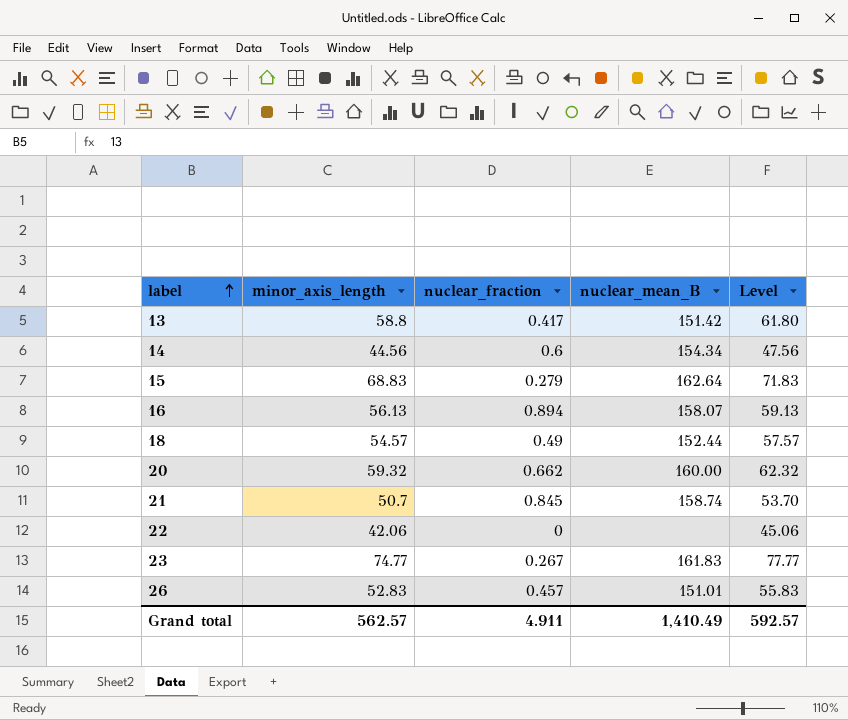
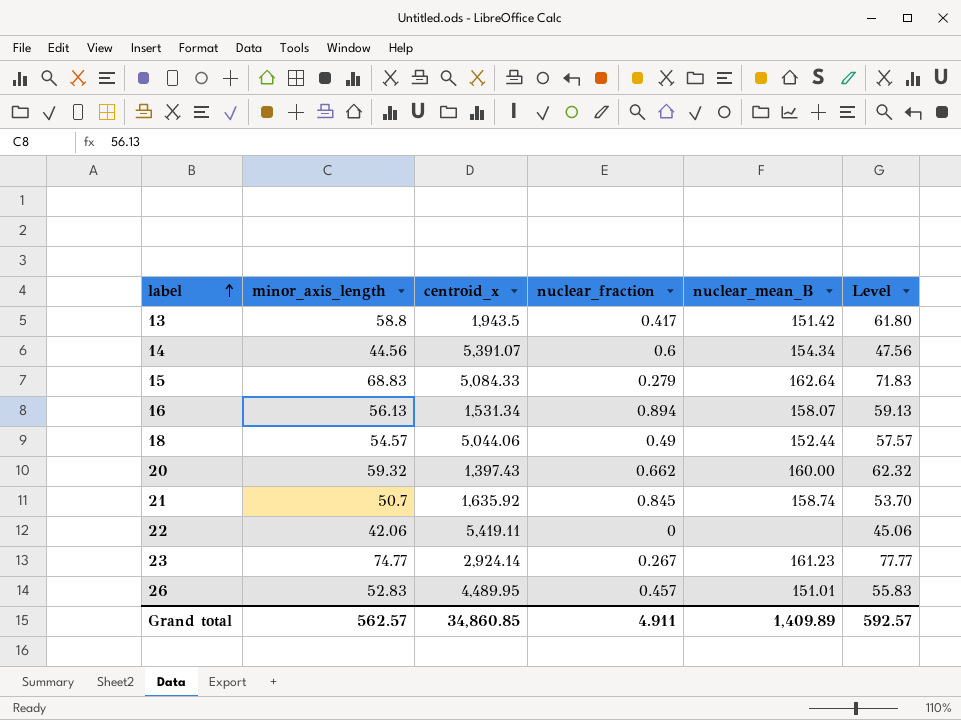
column centroid_x | position: none -> 3
23 | nuclear_mean_B: 161.83 -> 161.23
Grand total | nuclear_mean_B: 1,410.49 -> 1,409.89

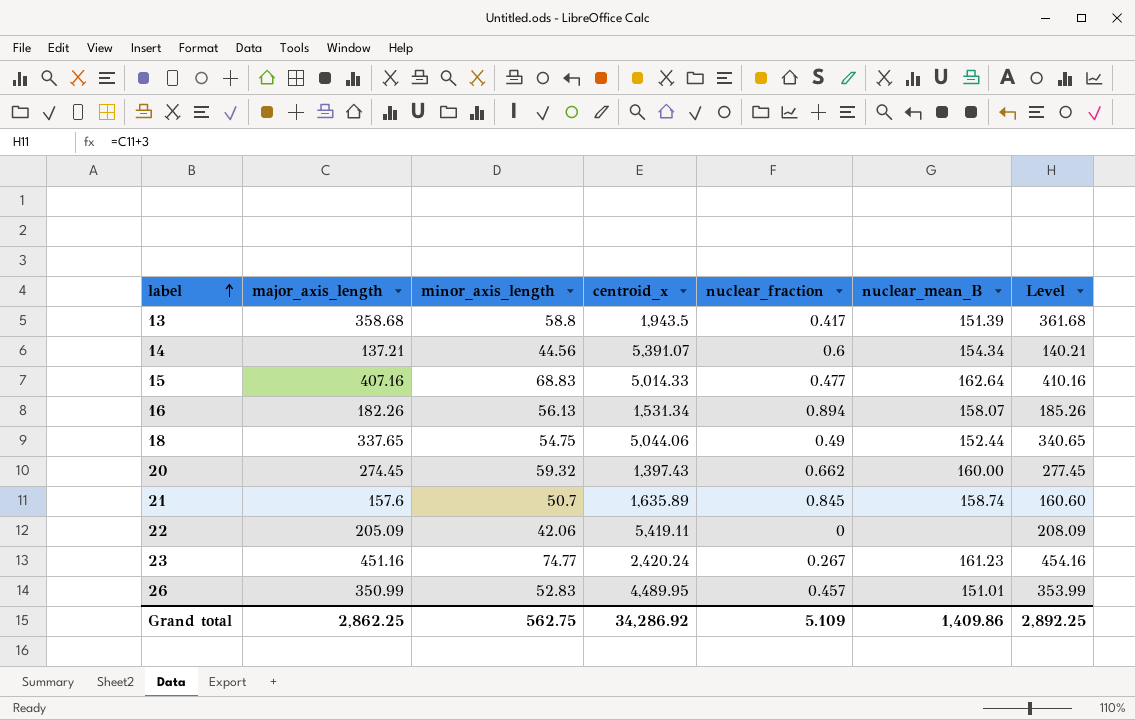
column major_axis_length | position: none -> 2
column Level | formula: [minor_axis_length] + 3 -> [major_axis_length] + 3
13 | nuclear_mean_B: 151.42 -> 151.39
15 | centroid_x: 5,084.33 -> 5,014.33
15 | nuclear_fraction: 0.279 -> 0.477
18 | minor_axis_length: 54.57 -> 54.75
21 | centroid_x: 1,635.92 -> 1,635.89
23 | centroid_x: 2,924.14 -> 2,420.24
Grand total | minor_axis_length: 562.57 -> 562.75
Grand total | centroid_x: 34,860.85 -> 34,286.92
Grand total | nuclear_fraction: 4.911 -> 5.109
Grand total | nuclear_mean_B: 1,409.89 -> 1,409.86
Grand total | Level: 592.57 -> 2,892.25

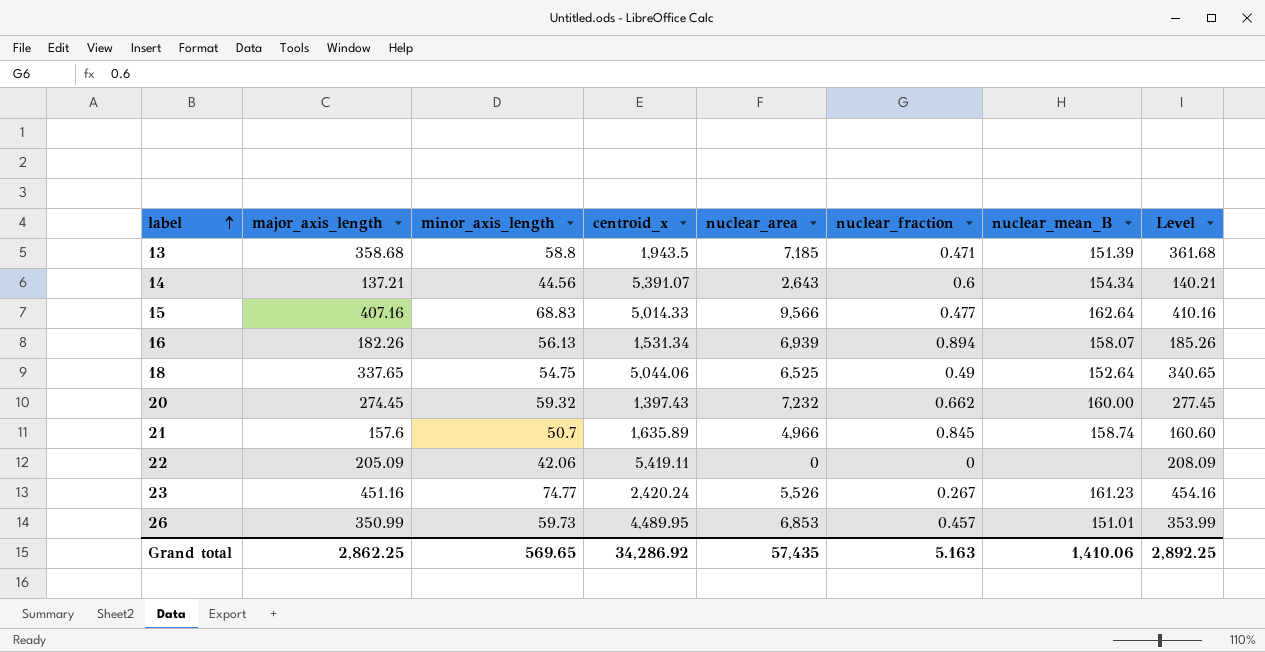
column nuclear_area | position: none -> 5
13 | nuclear_fraction: 0.417 -> 0.471
18 | nuclear_mean_B: 152.44 -> 152.64
26 | minor_axis_length: 52.83 -> 59.73
Grand total | minor_axis_length: 562.75 -> 569.65
Grand total | nuclear_fraction: 5.109 -> 5.163
Grand total | nuclear_mean_B: 1,409.86 -> 1,410.06

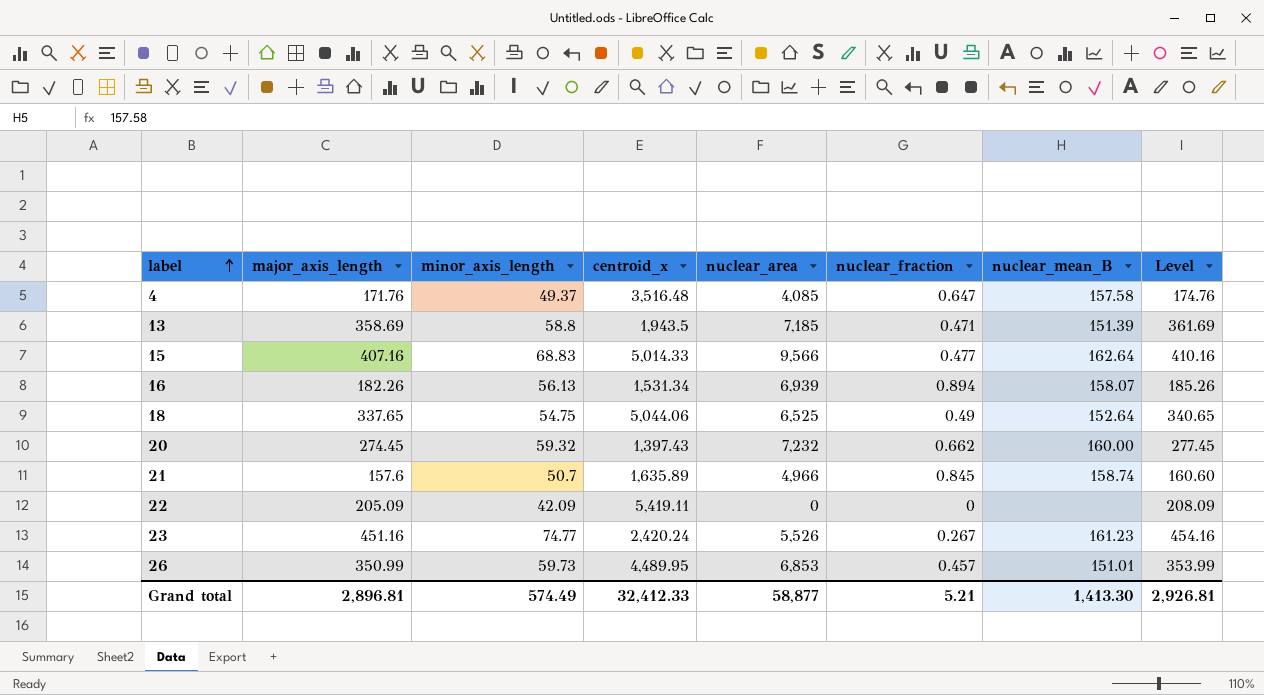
row 14: 137.21 | 44.56 | 5,391.07 | 2,643 | 0.6 | 154.34 | 140.21 -> none
row 4: none -> 171.76 | 49.37 | 3,516.48 | 4,085 | 0.647 | 157.58 | 174.76
13 | major_axis_length: 358.68 -> 358.69
13 | Level: 361.68 -> 361.69
22 | minor_axis_length: 42.06 -> 42.09
Grand total | major_axis_length: 2,862.25 -> 2,896.81
Grand total | minor_axis_length: 569.65 -> 574.49
Grand total | centroid_x: 34,286.92 -> 32,412.33
Grand total | nuclear_area: 57,435 -> 58,877
Grand total | nuclear_fraction: 5.163 -> 5.21
Grand total | nuclear_mean_B: 1,410.06 -> 1,413.30
Grand total | Level: 2,892.25 -> 2,926.81

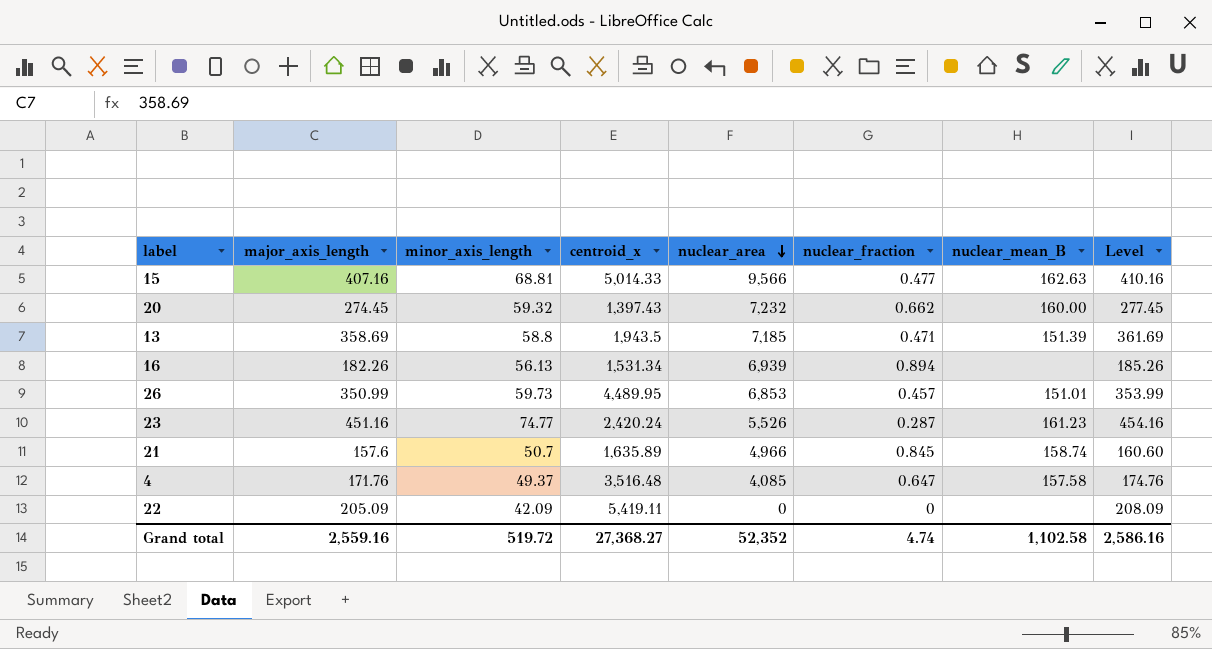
row order: label ascending -> nuclear_area descending
row 18: 337.65 | 54.75 | 5,044.06 | 6,525 | 0.49 | 152.64 | 340.65 -> none
15 | minor_axis_length: 68.83 -> 68.81
15 | nuclear_mean_B: 162.64 -> 162.63
16 | nuclear_mean_B: 158.07 -> none
23 | nuclear_fraction: 0.267 -> 0.287
Grand total | major_axis_length: 2,896.81 -> 2,559.16
Grand total | minor_axis_length: 574.49 -> 519.72
Grand total | centroid_x: 32,412.33 -> 27,368.27
Grand total | nuclear_area: 58,877 -> 52,352
Grand total | nuclear_fraction: 5.21 -> 4.74
Grand total | nuclear_mean_B: 1,413.30 -> 1,102.58
Grand total | Level: 2,926.81 -> 2,586.16

